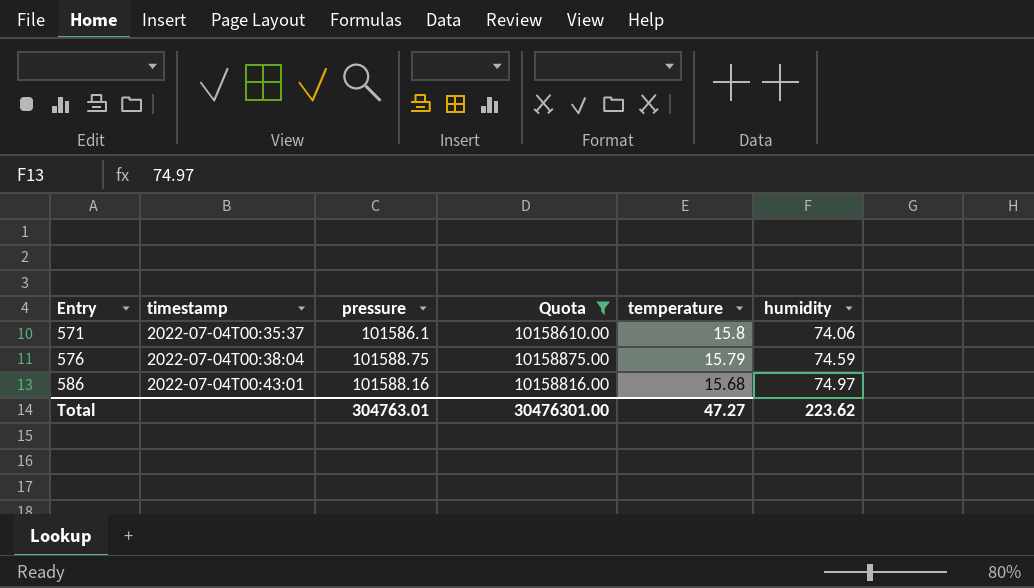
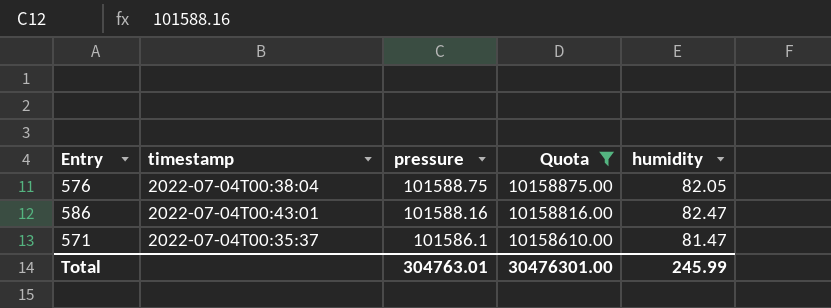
row order: Entry ascending -> pressure descending
column temperature | position: 5 -> none
576 | humidity: 74.59 -> 82.05
586 | humidity: 74.97 -> 82.47
571 | humidity: 74.06 -> 81.47
Total | humidity: 223.62 -> 245.99

